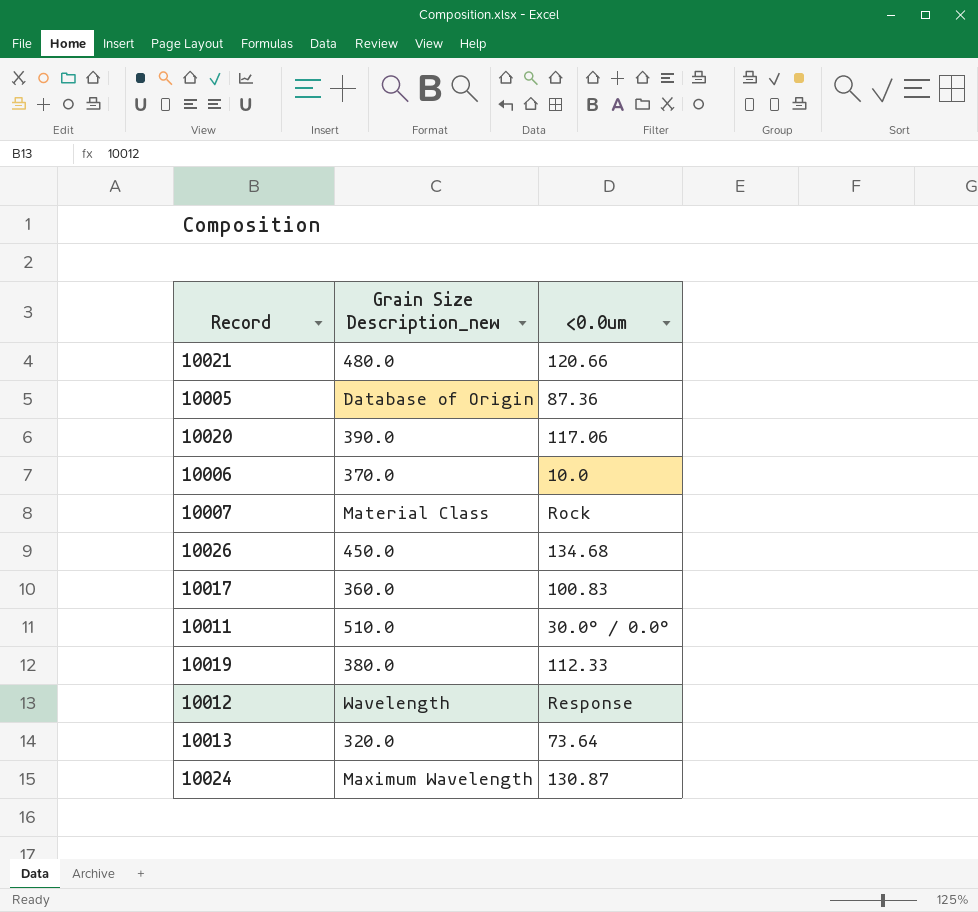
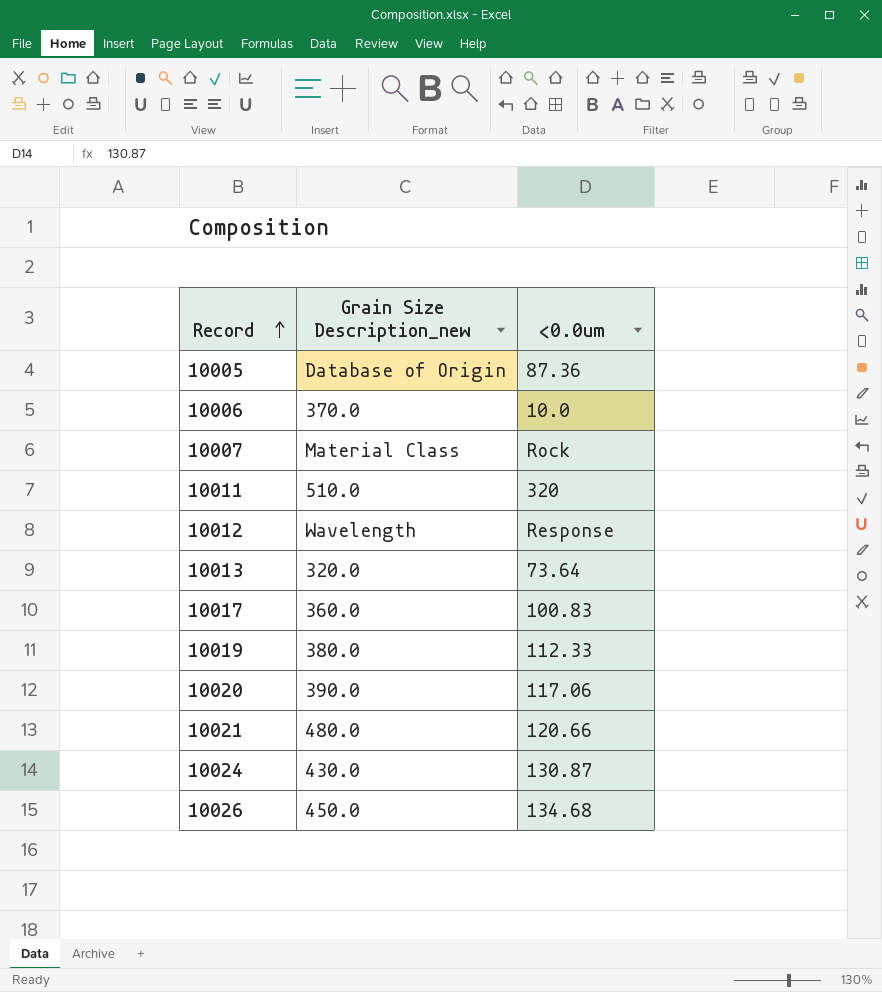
row order: none -> Record ascending
10011 | <0.0um: 30.0° / 0.0° -> 320
10024 | Grain Size Description_new: Maximum Wavelength -> 430.0

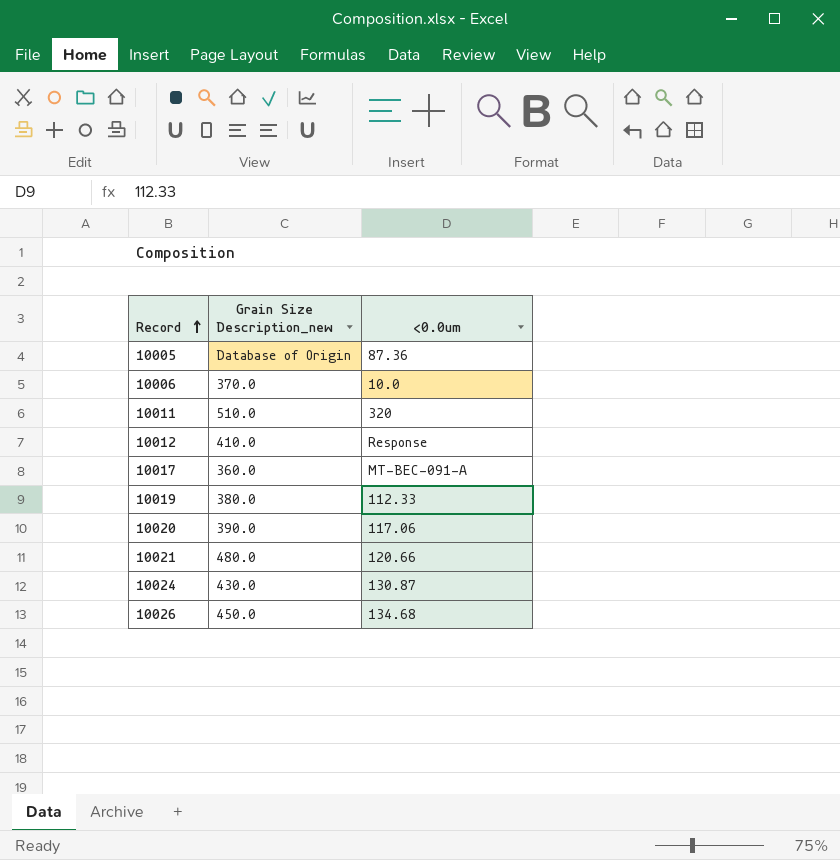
row 10007: Material Class | Rock -> none
row 10013: 320.0 | 73.64 -> none
10012 | Grain Size Description_new: Wavelength -> 410.0
10017 | <0.0um: 100.83 -> MT-BEC-091-A

